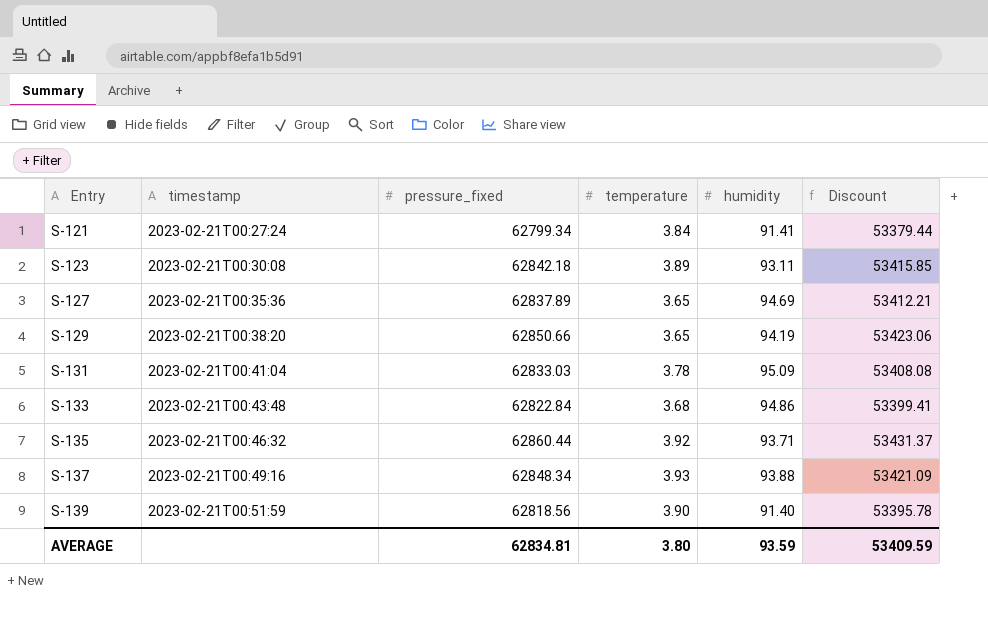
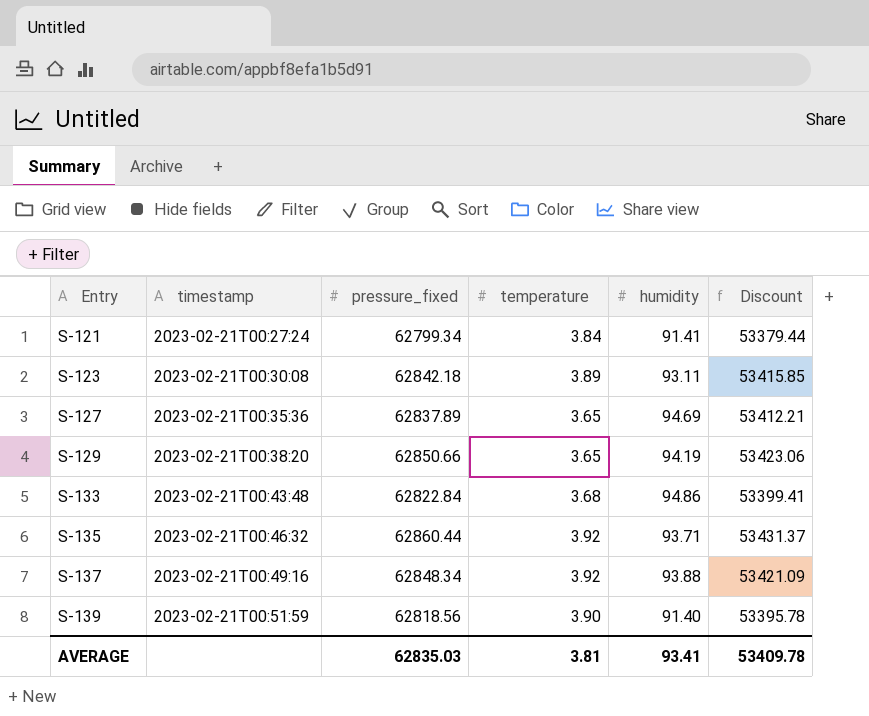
row S-131: 2023-02-21T00:41:04 | 62833.03 | 3.78 | 95.09 | 53408.08 -> none
S-137 | temperature: 3.93 -> 3.92
AVERAGE | pressure_fixed: 62834.81 -> 62835.03
AVERAGE | temperature: 3.80 -> 3.81
AVERAGE | humidity: 93.59 -> 93.41
AVERAGE | Discount: 53409.59 -> 53409.78

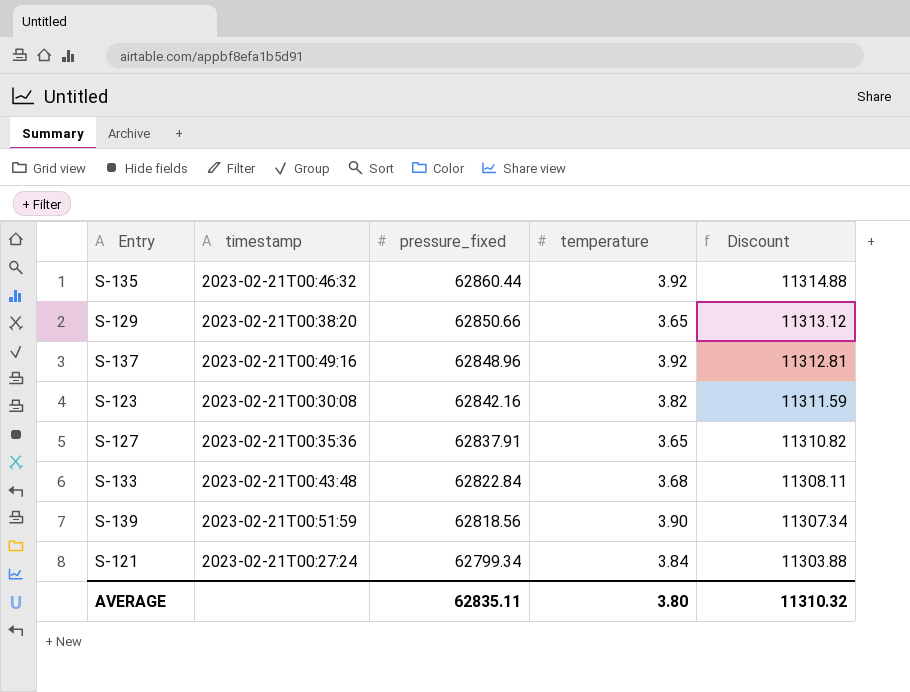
row order: Entry ascending -> pressure_fixed descending
column humidity | position: 5 -> none
column Discount | formula: [pressure_fixed] * 0.85 -> [pressure_fixed] * 0.18
S-137 | pressure_fixed: 62848.34 -> 62848.96
S-123 | pressure_fixed: 62842.18 -> 62842.16
S-123 | temperature: 3.89 -> 3.82
S-127 | pressure_fixed: 62837.89 -> 62837.91
AVERAGE | pressure_fixed: 62835.03 -> 62835.11
AVERAGE | temperature: 3.81 -> 3.80
AVERAGE | Discount: 53409.78 -> 11310.32

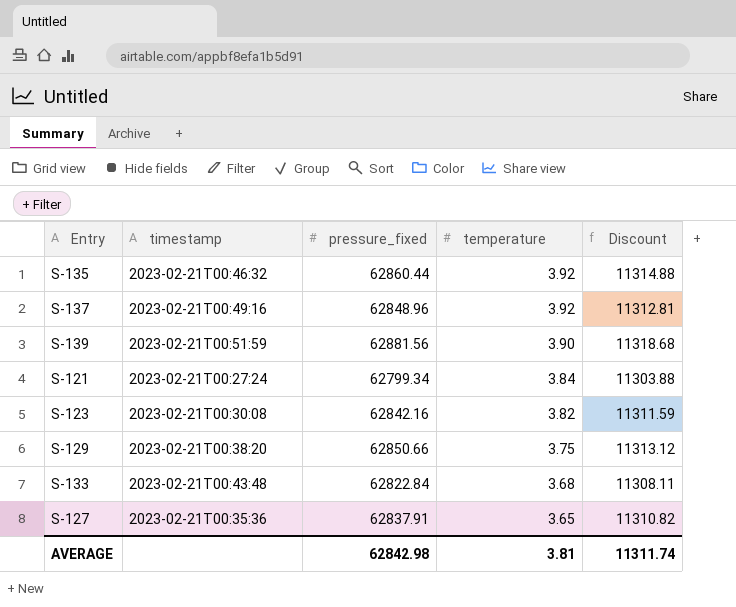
row order: pressure_fixed descending -> temperature descending
S-139 | pressure_fixed: 62818.56 -> 62881.56
S-139 | Discount: 11307.34 -> 11318.68
S-129 | temperature: 3.65 -> 3.75
AVERAGE | pressure_fixed: 62835.11 -> 62842.98
AVERAGE | temperature: 3.80 -> 3.81
AVERAGE | Discount: 11310.32 -> 11311.74

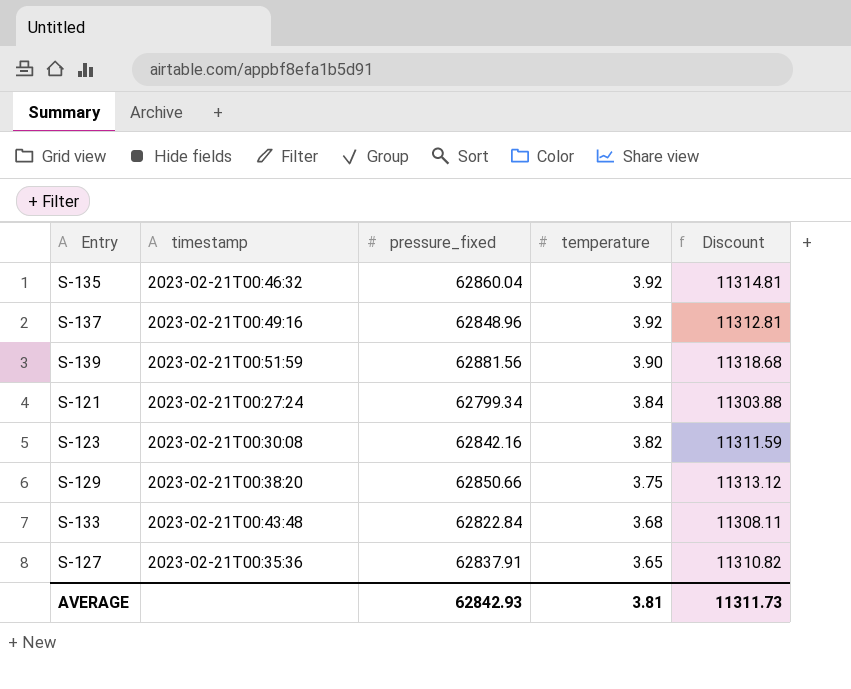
S-135 | pressure_fixed: 62860.44 -> 62860.04
S-135 | Discount: 11314.88 -> 11314.81
AVERAGE | pressure_fixed: 62842.98 -> 62842.93
AVERAGE | Discount: 11311.74 -> 11311.73

